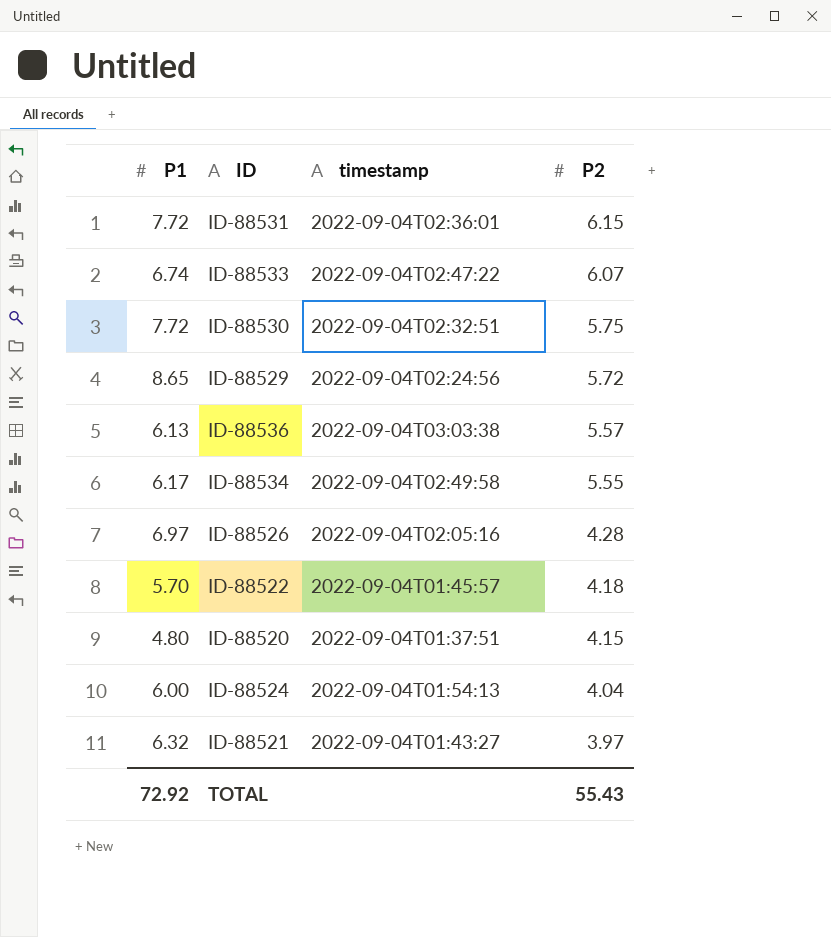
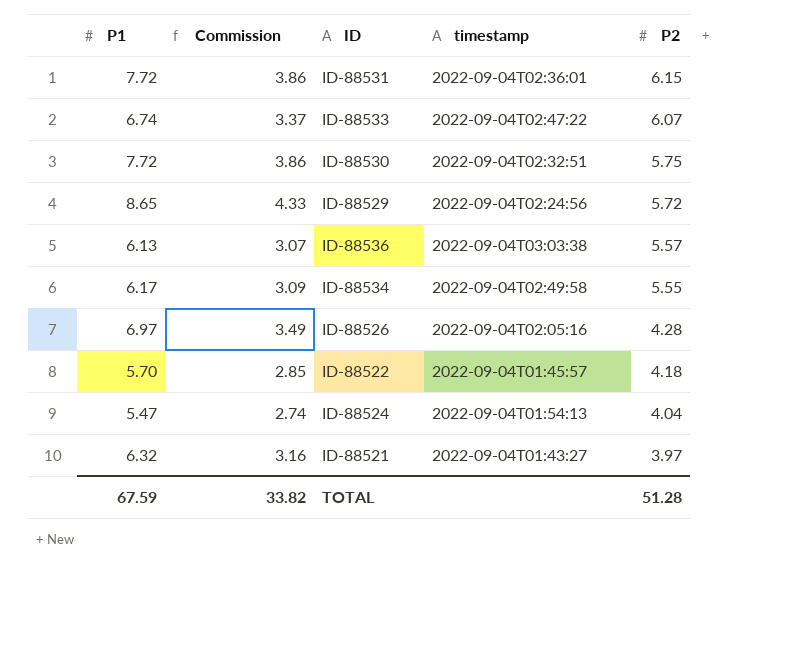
column Commission | formula: none -> [P1] * 0.5
row ID-88520: 4.80 | 2022-09-04T01:37:51 | 4.15 -> none
ID-88524 | P1: 6.00 -> 5.47
TOTAL | P1: 72.92 -> 67.59
TOTAL | P2: 55.43 -> 51.28

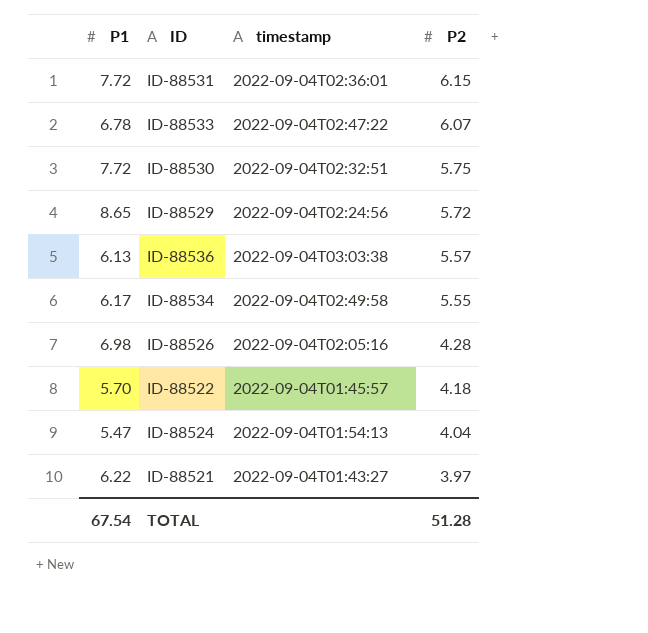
column Commission | formula: [P1] * 0.5 -> none
ID-88533 | P1: 6.74 -> 6.78
ID-88526 | P1: 6.97 -> 6.98
ID-88521 | P1: 6.32 -> 6.22
TOTAL | P1: 67.59 -> 67.54

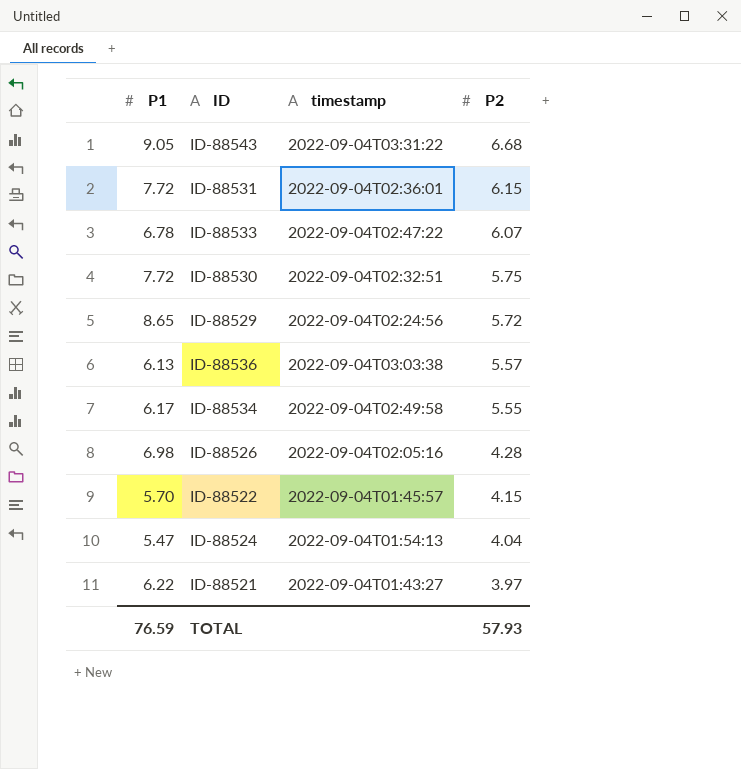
row ID-88543: none -> 9.05 | 2022-09-04T03:31:22 | 6.68
ID-88522 | P2: 4.18 -> 4.15
TOTAL | P1: 67.54 -> 76.59
TOTAL | P2: 51.28 -> 57.93

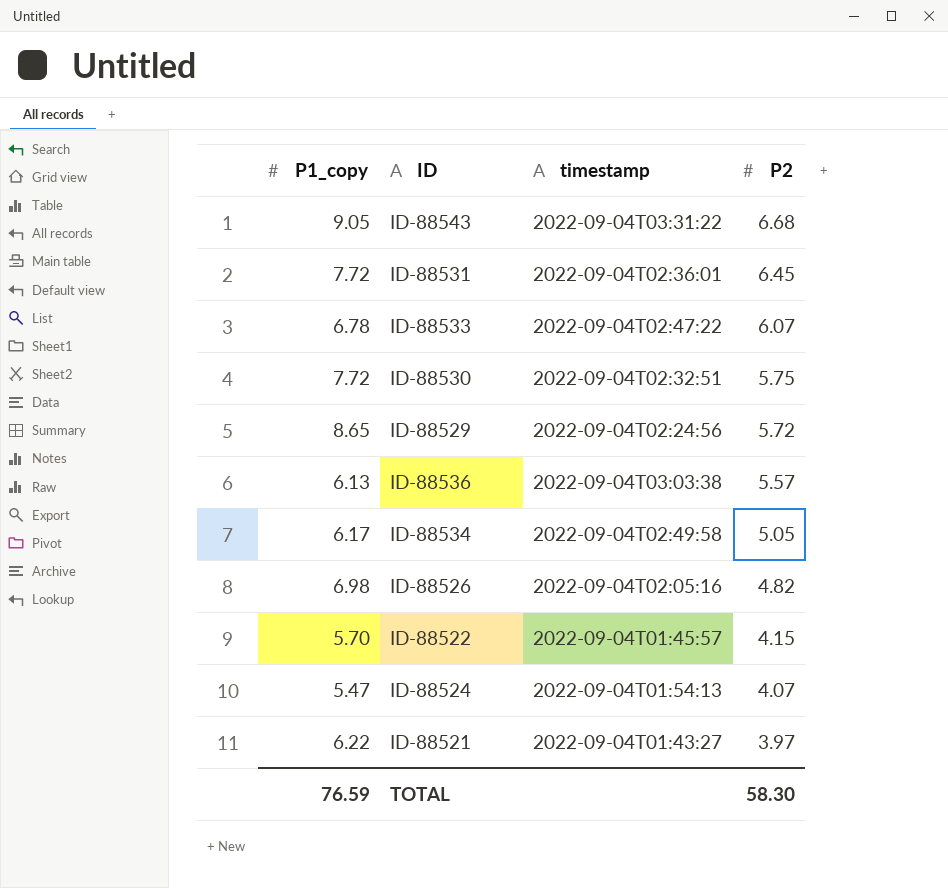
column name: P1 -> P1_copy
ID-88531 | P2: 6.15 -> 6.45
ID-88534 | P2: 5.55 -> 5.05
ID-88526 | P2: 4.28 -> 4.82
ID-88524 | P2: 4.04 -> 4.07
TOTAL | P2: 57.93 -> 58.30

